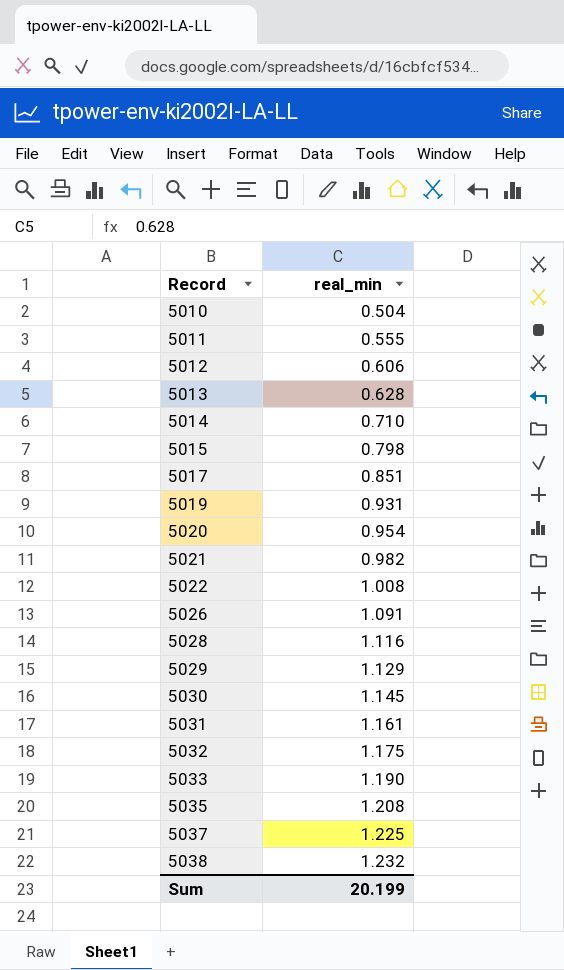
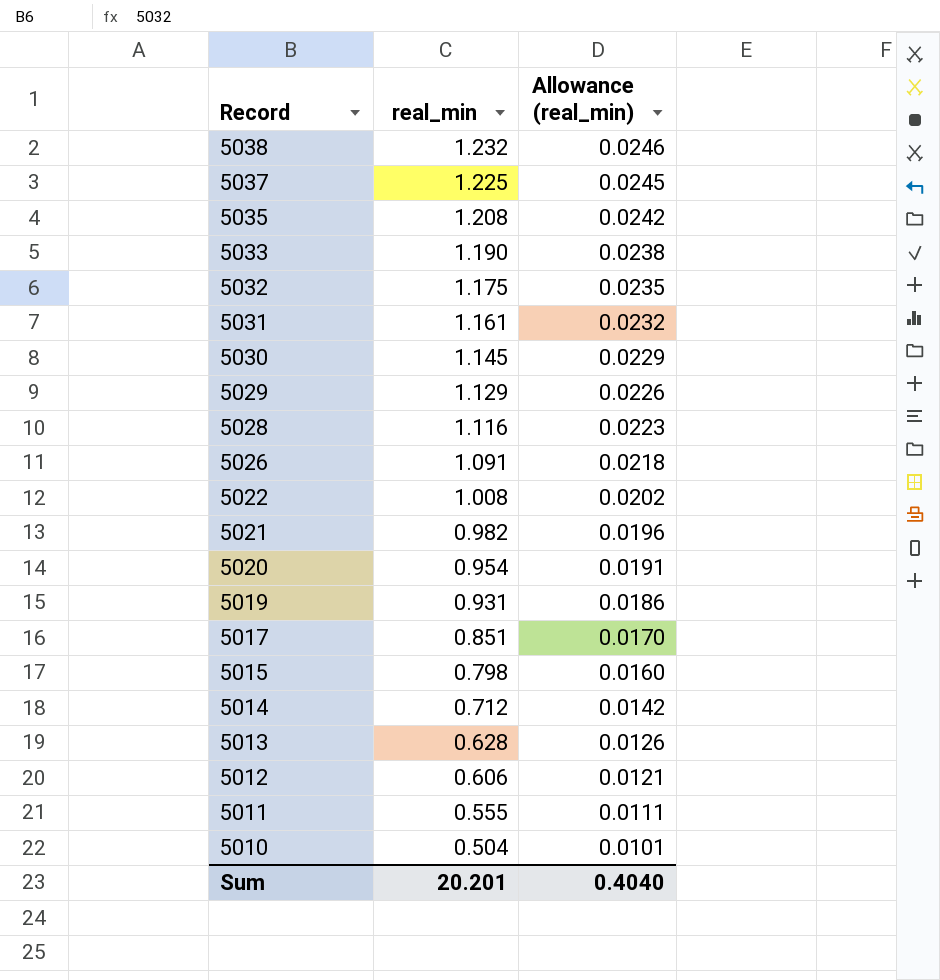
row order: Record ascending -> Record descending
column Allowance (real_min) | formula: none -> [real_min] * 0.02
5014 | real_min: 0.710 -> 0.712
Sum | real_min: 20.199 -> 20.201

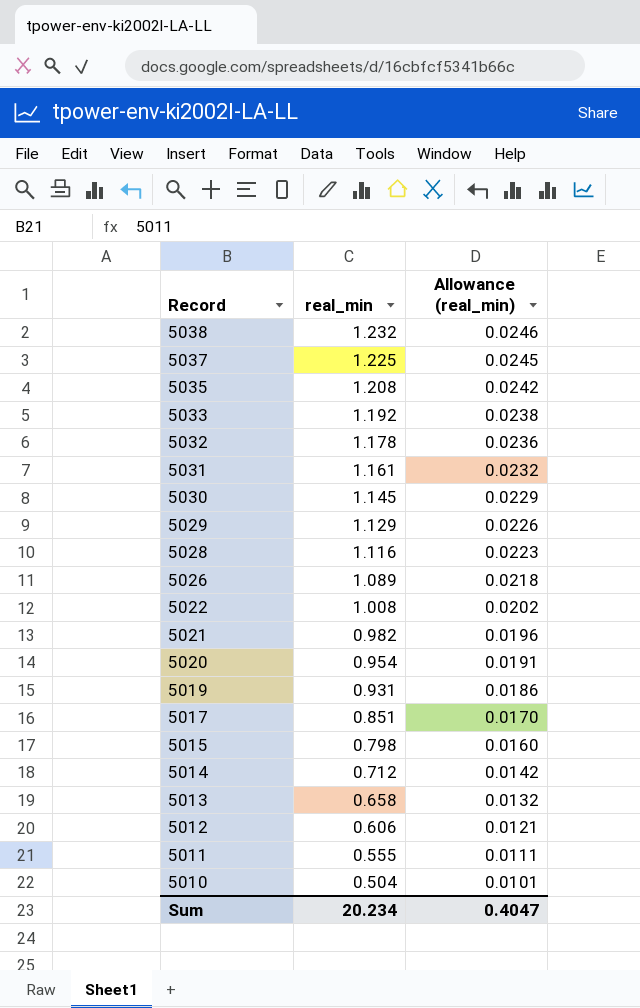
5033 | real_min: 1.190 -> 1.192
5032 | real_min: 1.175 -> 1.178
5032 | Allowance (real_min): 0.0235 -> 0.0236
5026 | real_min: 1.091 -> 1.089
5013 | real_min: 0.628 -> 0.658
5013 | Allowance (real_min): 0.0126 -> 0.0132
Sum | real_min: 20.201 -> 20.234
Sum | Allowance (real_min): 0.4040 -> 0.4047

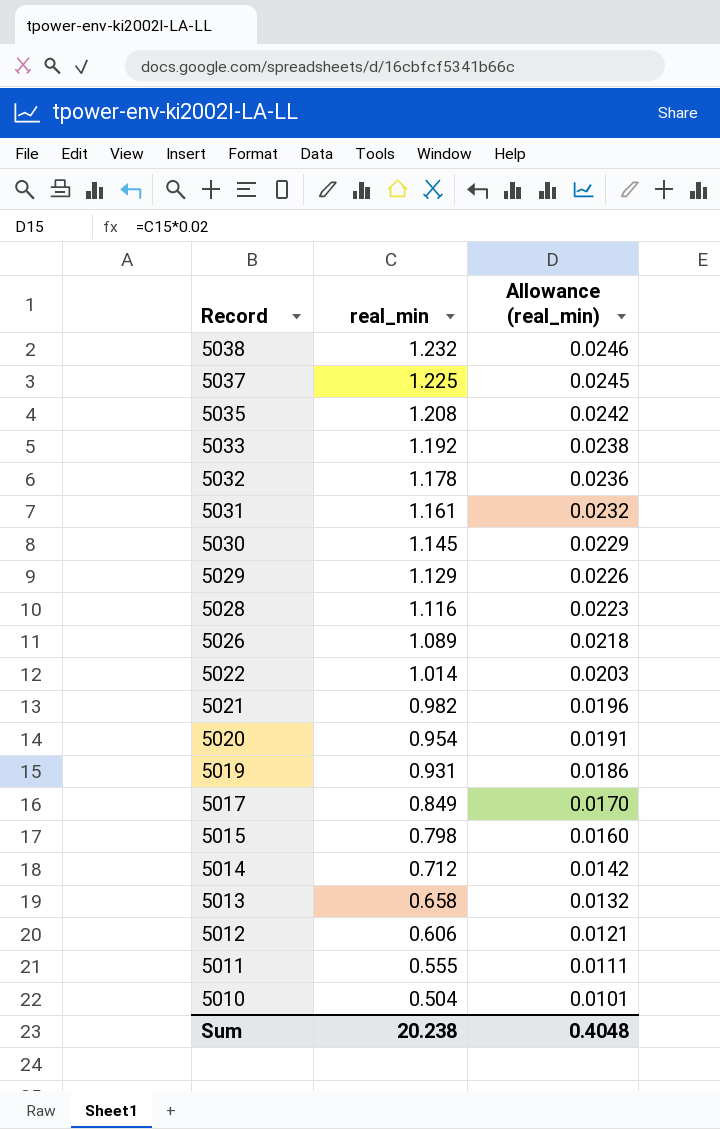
5022 | real_min: 1.008 -> 1.014
5022 | Allowance (real_min): 0.0202 -> 0.0203
5017 | real_min: 0.851 -> 0.849
Sum | real_min: 20.234 -> 20.238
Sum | Allowance (real_min): 0.4047 -> 0.4048

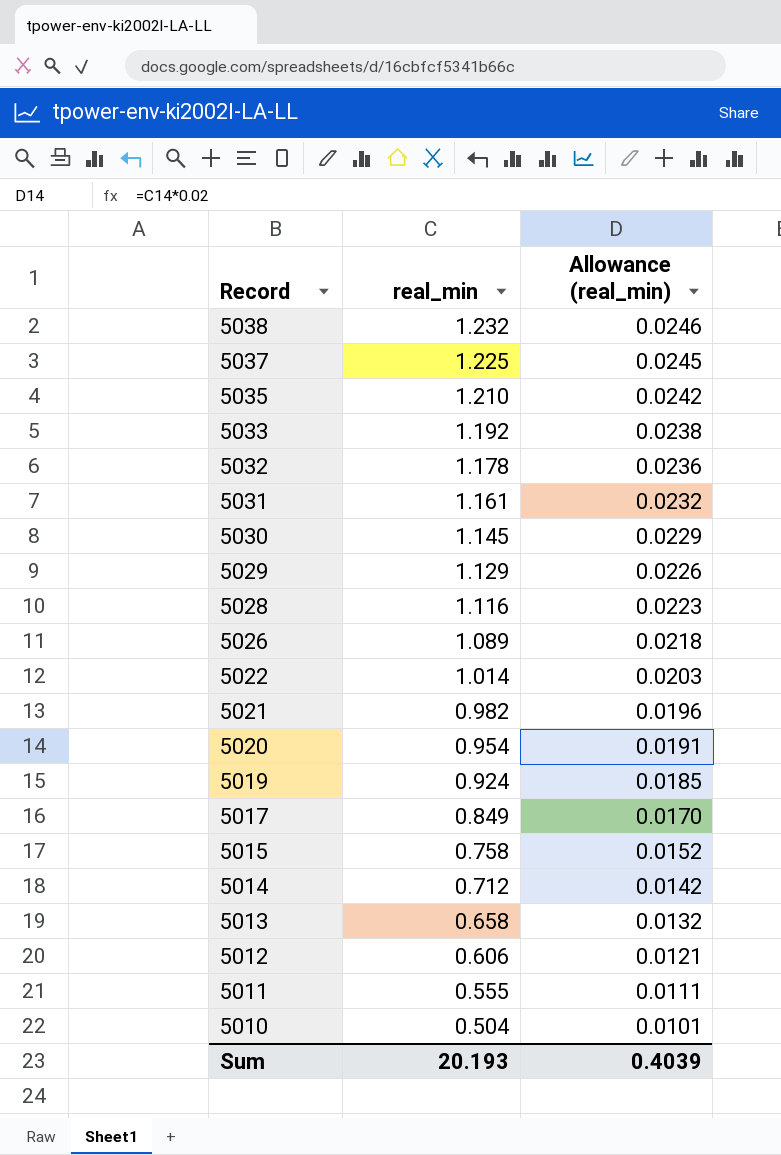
5035 | real_min: 1.208 -> 1.210
5019 | real_min: 0.931 -> 0.924
5019 | Allowance (real_min): 0.0186 -> 0.0185
5015 | real_min: 0.798 -> 0.758
5015 | Allowance (real_min): 0.0160 -> 0.0152
Sum | real_min: 20.238 -> 20.193
Sum | Allowance (real_min): 0.4048 -> 0.4039

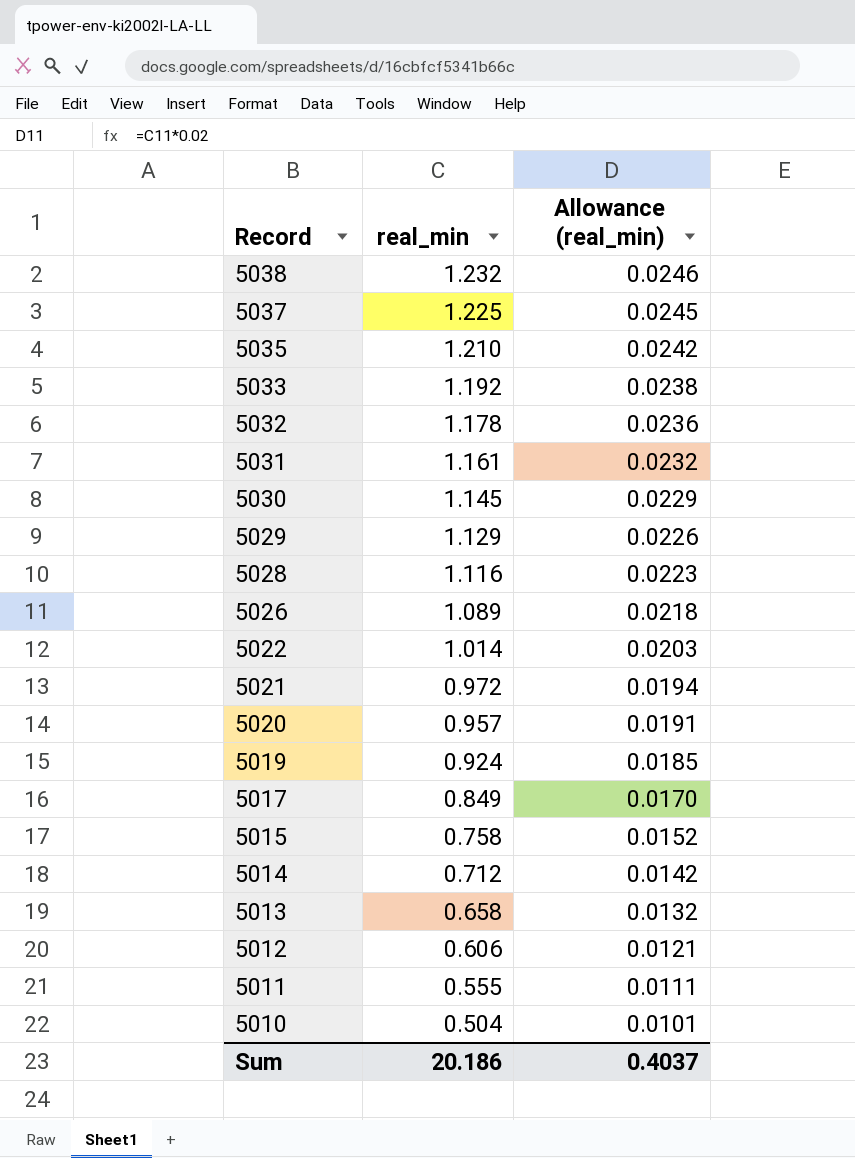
5021 | real_min: 0.982 -> 0.972
5021 | Allowance (real_min): 0.0196 -> 0.0194
5020 | real_min: 0.954 -> 0.957
Sum | real_min: 20.193 -> 20.186
Sum | Allowance (real_min): 0.4039 -> 0.4037

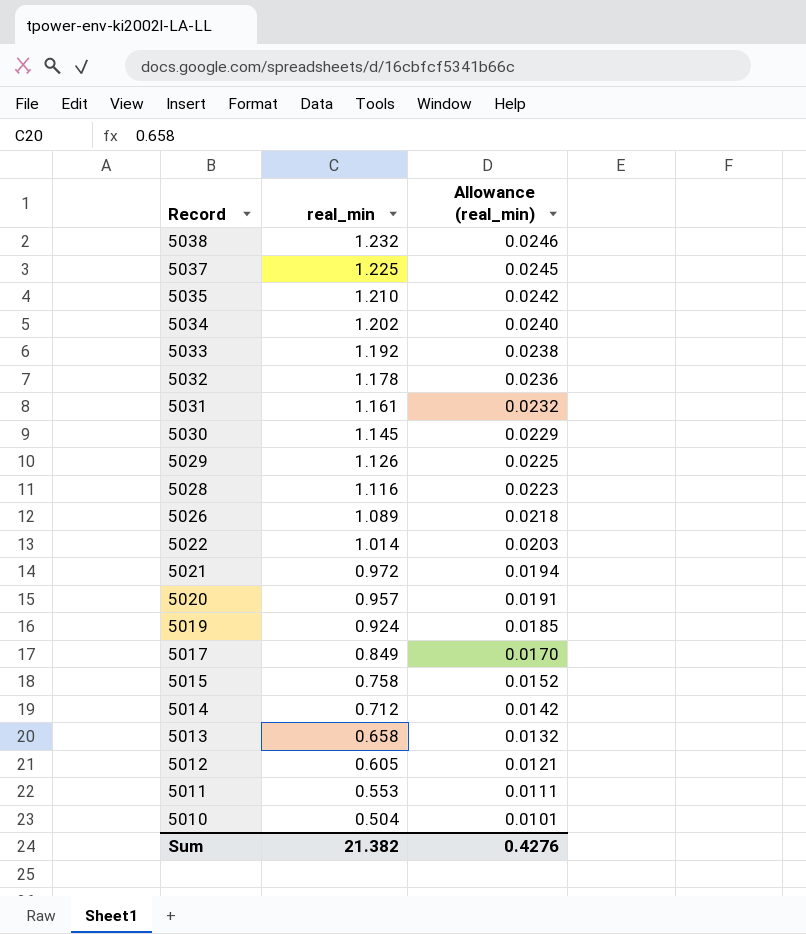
row 5034: none -> 1.202 | 0.0240
5029 | real_min: 1.129 -> 1.126
5029 | Allowance (real_min): 0.0226 -> 0.0225
5012 | real_min: 0.606 -> 0.605
5011 | real_min: 0.555 -> 0.553
Sum | real_min: 20.186 -> 21.382
Sum | Allowance (real_min): 0.4037 -> 0.4276

